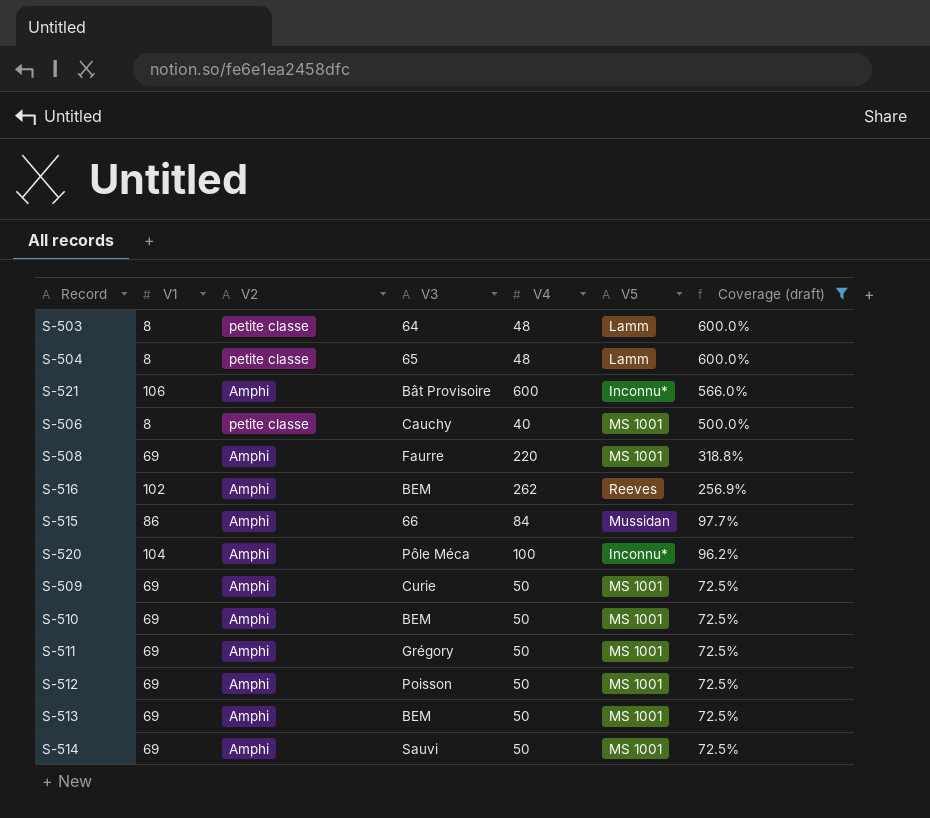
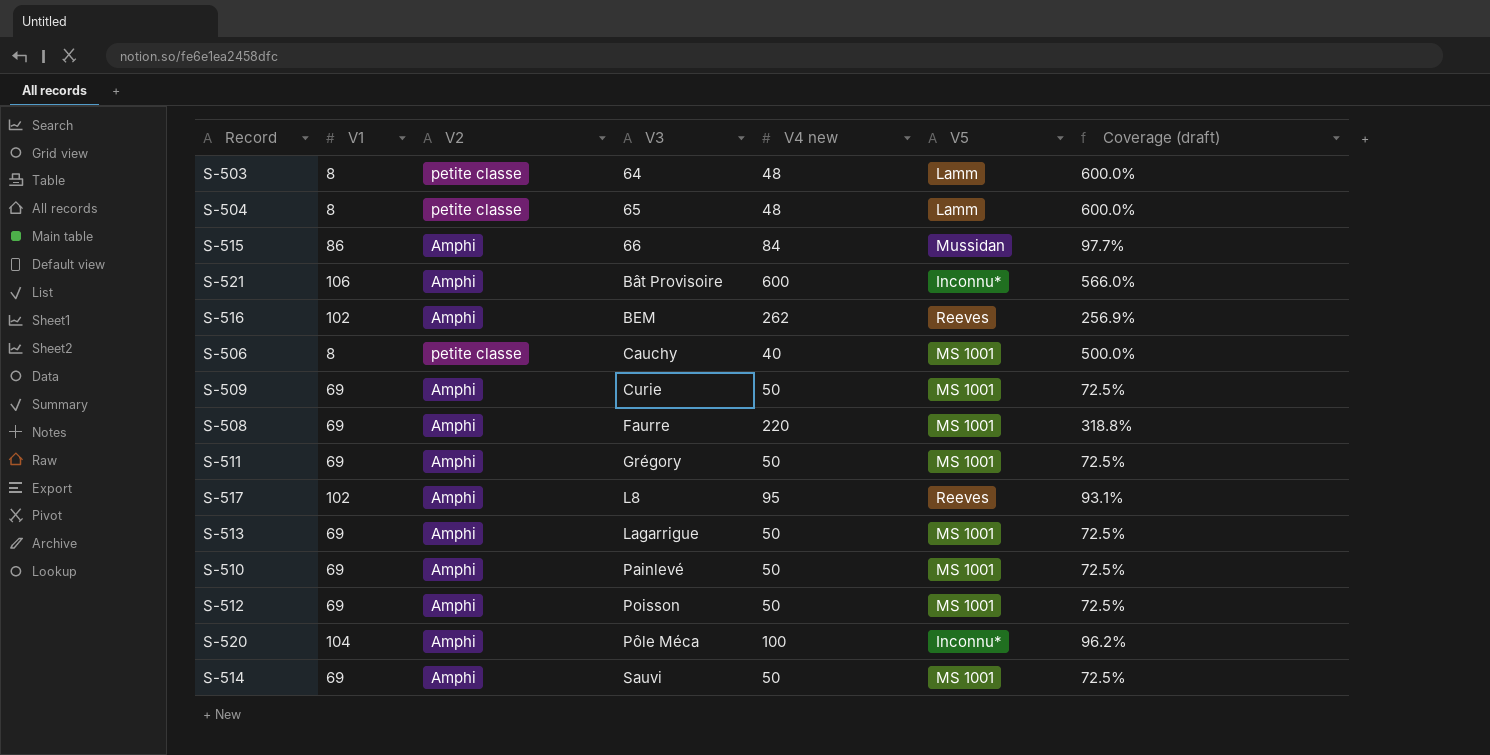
filter: Coverage (draft) != 93.1% -> none
row order: Coverage (draft) descending -> V3 ascending
column name: V4 -> V4 new
S-513 | V3: BEM -> Lagarrigue
S-510 | V3: BEM -> Painlevé

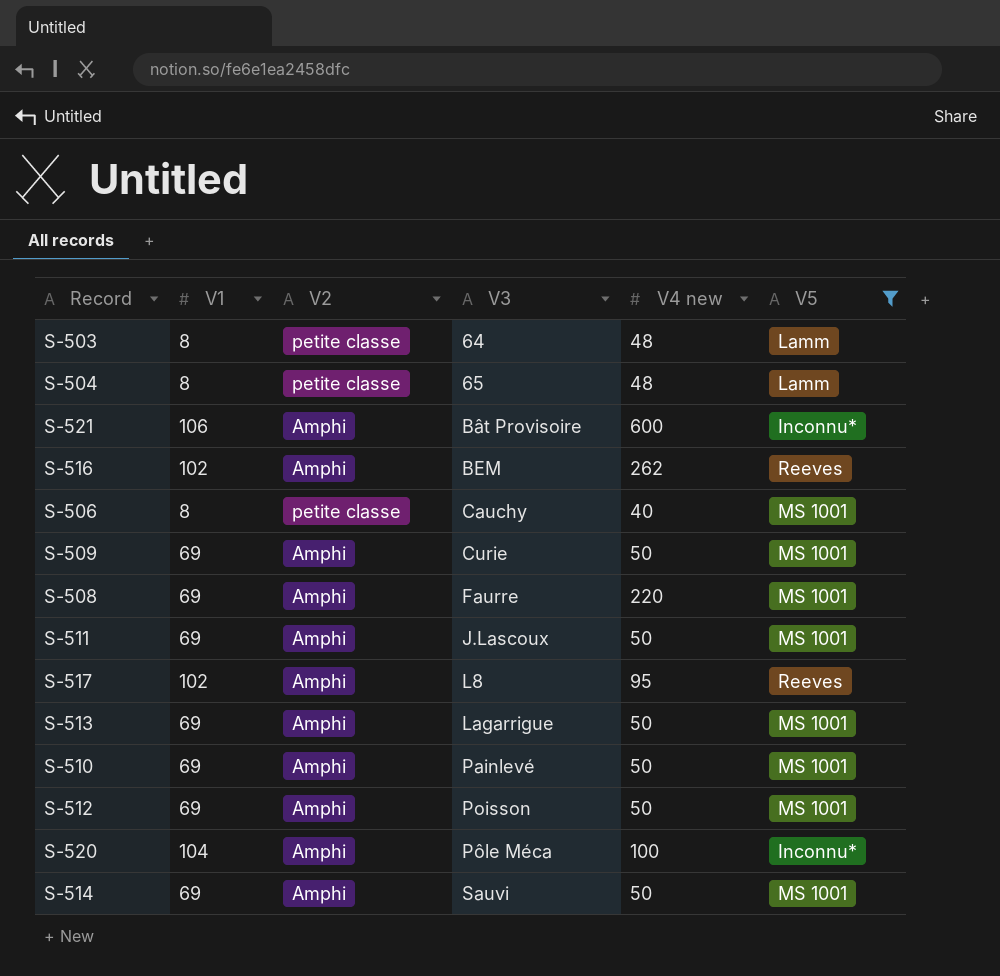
filter: none -> V5 != Mussidan
column Coverage (draft) | formula: [V4 new] / [V1] -> none
S-511 | V3: Grégory -> J.Lascoux

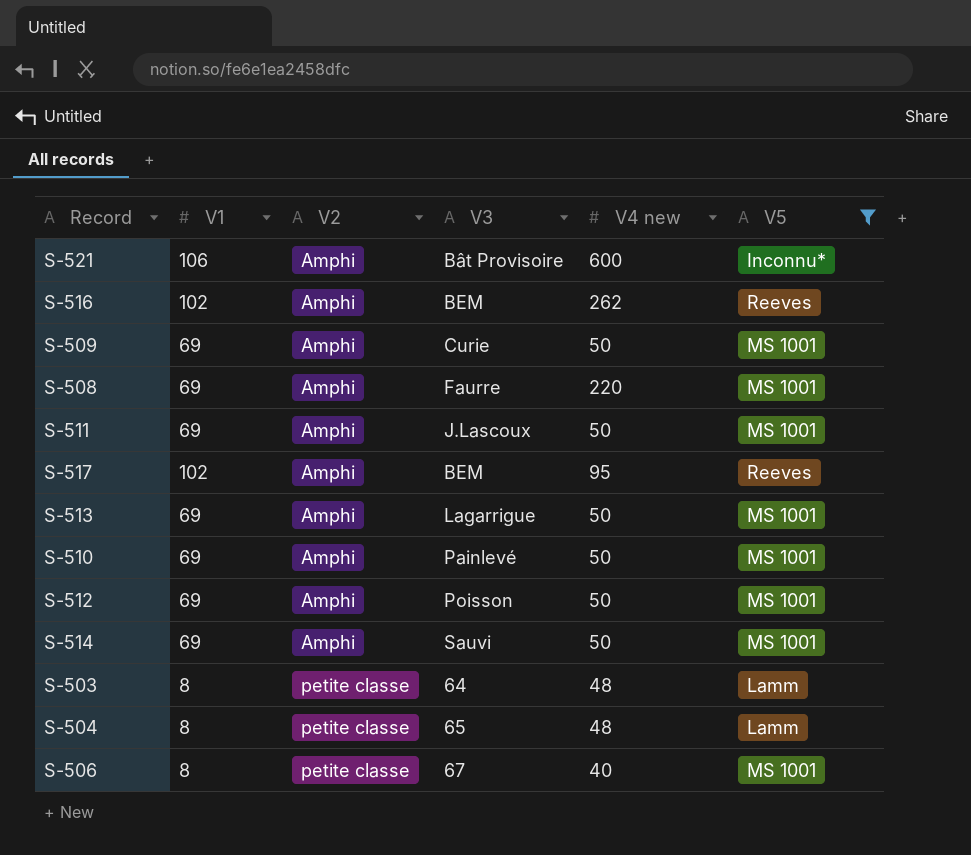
row order: V3 ascending -> V2 ascending
row S-520: 104 | Amphi | Pôle Méca | 100 | Inconnu* -> none
S-517 | V3: L8 -> BEM
S-506 | V3: Cauchy -> 67

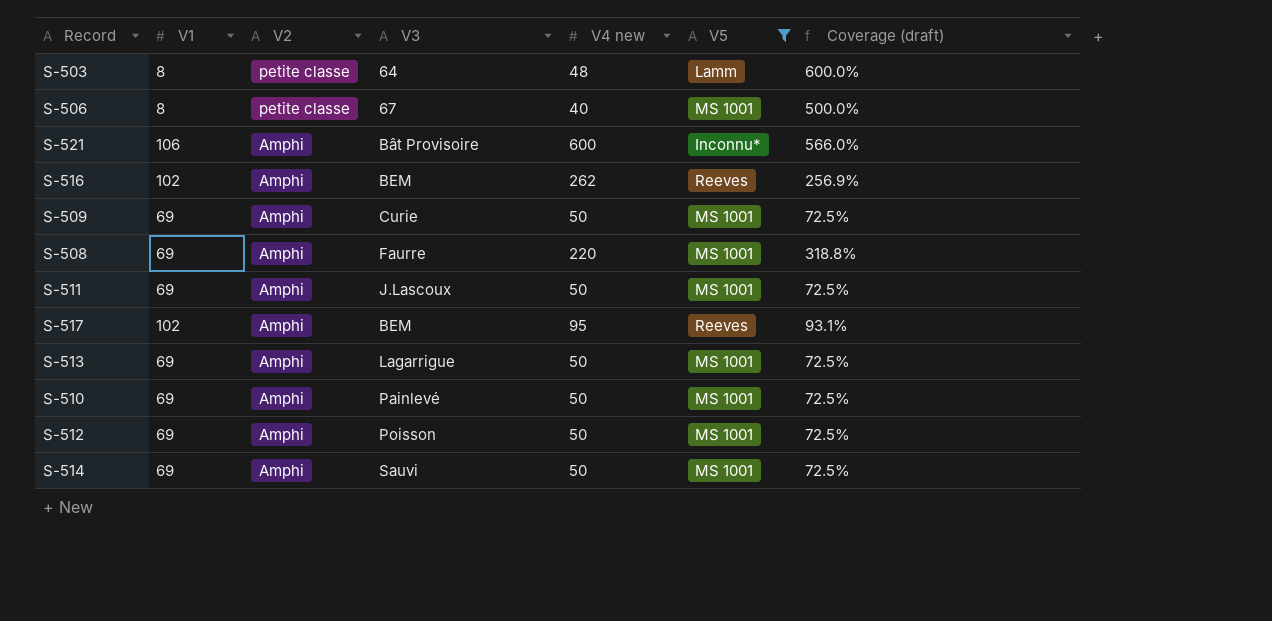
row order: V2 ascending -> V2 descending
column Coverage (draft) | formula: none -> [V4 new] / [V1]
row S-504: 8 | petite classe | 65 | 48 | Lamm -> none

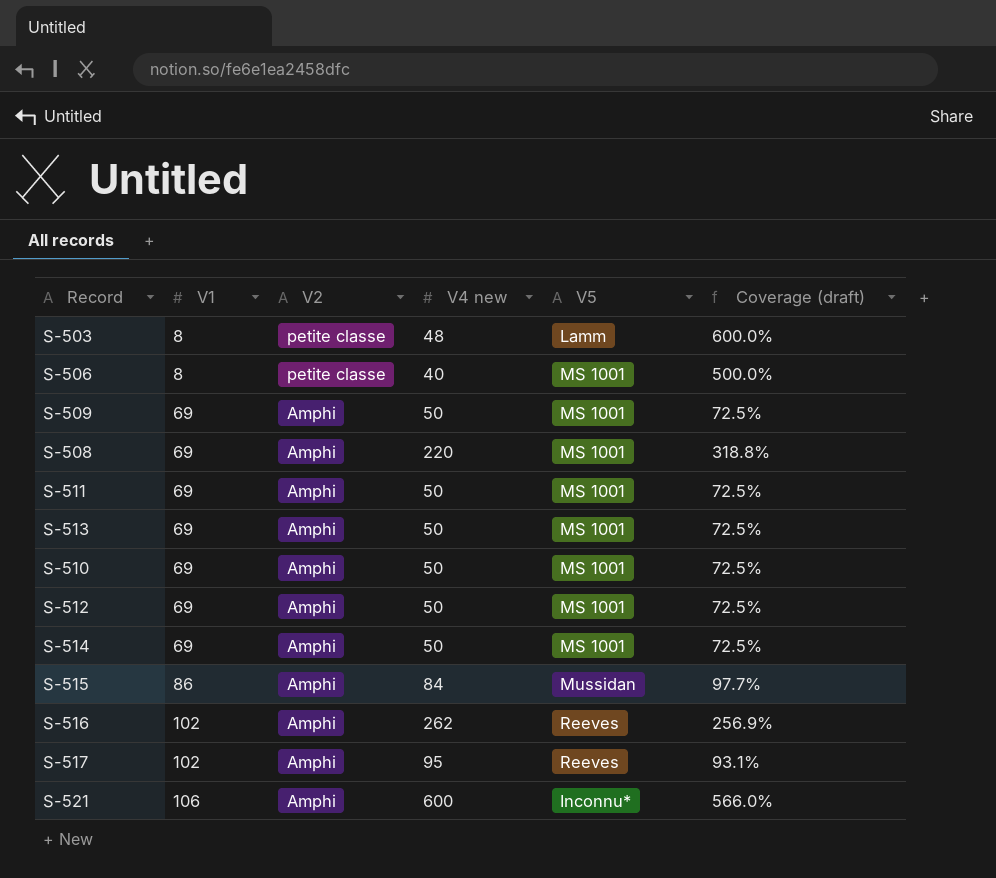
filter: V5 != Mussidan -> none
row order: V2 descending -> V1 ascending
column V3 | position: 4 -> none

